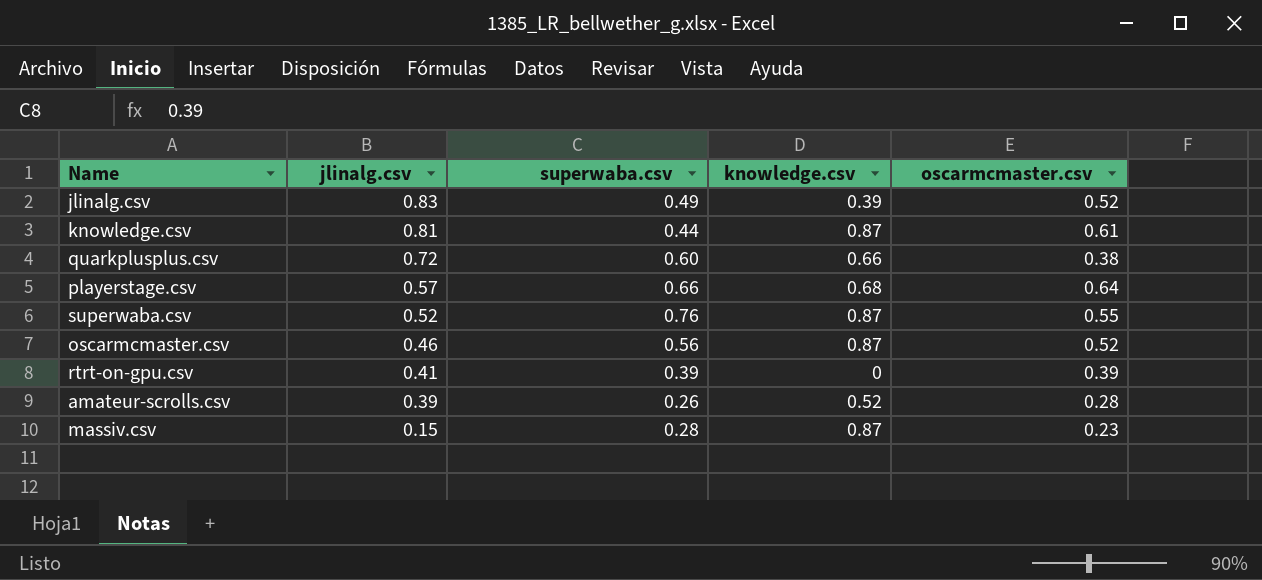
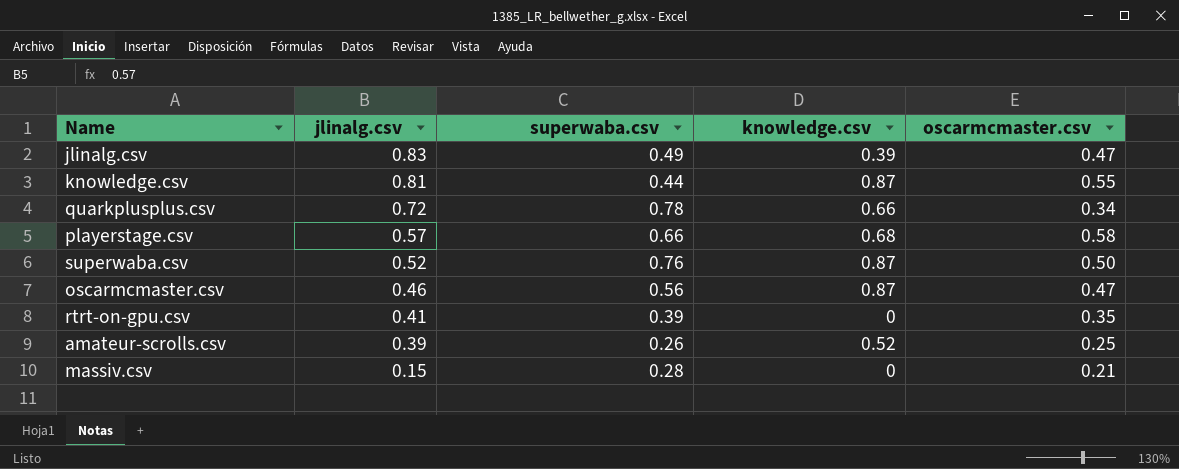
jlinalg.csv | oscarmcmaster.csv: 0.52 -> 0.47
knowledge.csv | oscarmcmaster.csv: 0.61 -> 0.55
quarkplusplus.csv | superwaba.csv: 0.60 -> 0.78
quarkplusplus.csv | oscarmcmaster.csv: 0.38 -> 0.34
playerstage.csv | oscarmcmaster.csv: 0.64 -> 0.58
superwaba.csv | oscarmcmaster.csv: 0.55 -> 0.50
oscarmcmaster.csv | oscarmcmaster.csv: 0.52 -> 0.47
rtrt-on-gpu.csv | oscarmcmaster.csv: 0.39 -> 0.35
amateur-scrolls.csv | oscarmcmaster.csv: 0.28 -> 0.25
massiv.csv | knowledge.csv: 0.87 -> 0
massiv.csv | oscarmcmaster.csv: 0.23 -> 0.21

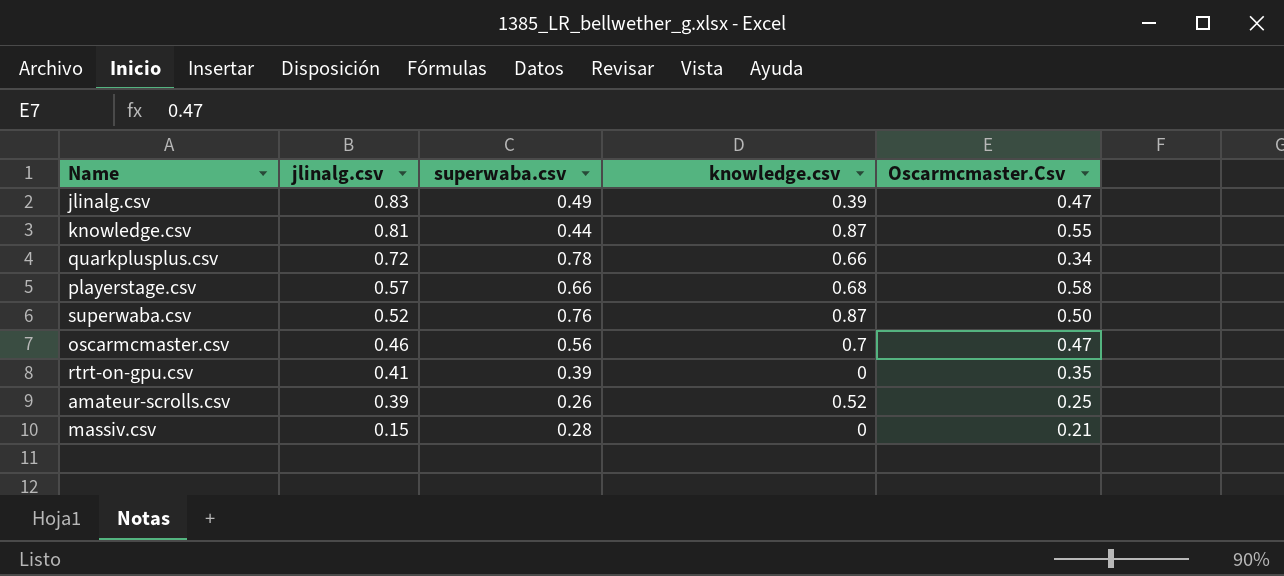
column name: oscarmcmaster.csv -> Oscarmcmaster.Csv
oscarmcmaster.csv | knowledge.csv: 0.87 -> 0.7

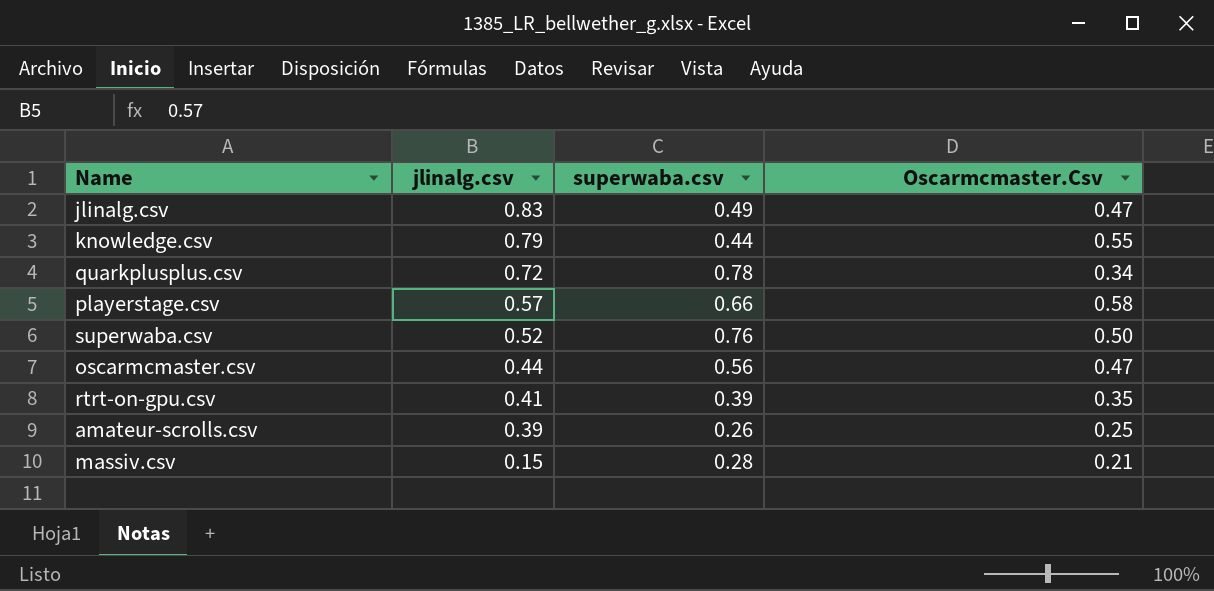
column knowledge.csv | position: 4 -> none
knowledge.csv | jlinalg.csv: 0.81 -> 0.79
oscarmcmaster.csv | jlinalg.csv: 0.46 -> 0.44

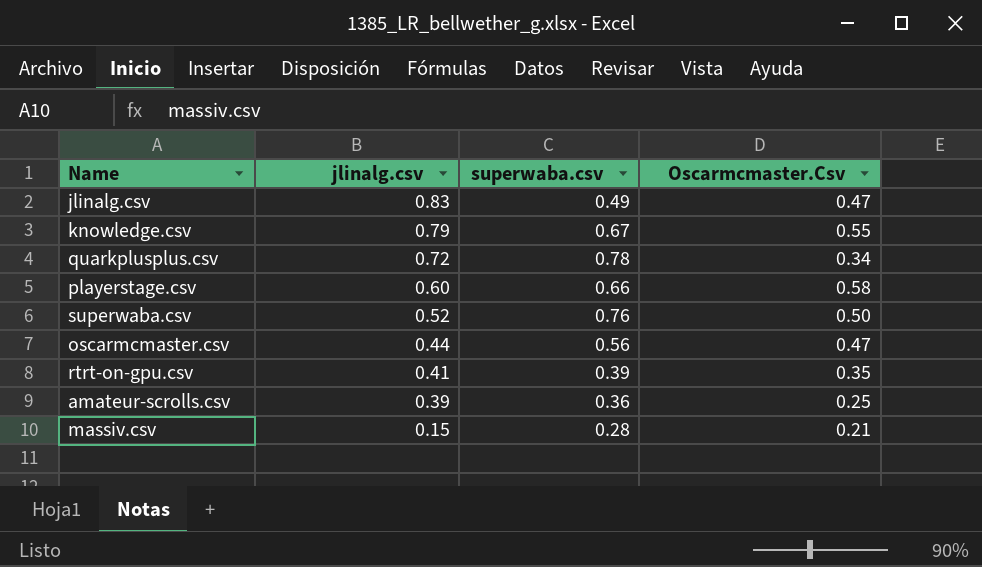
knowledge.csv | superwaba.csv: 0.44 -> 0.67
playerstage.csv | jlinalg.csv: 0.57 -> 0.60
amateur-scrolls.csv | superwaba.csv: 0.26 -> 0.36

